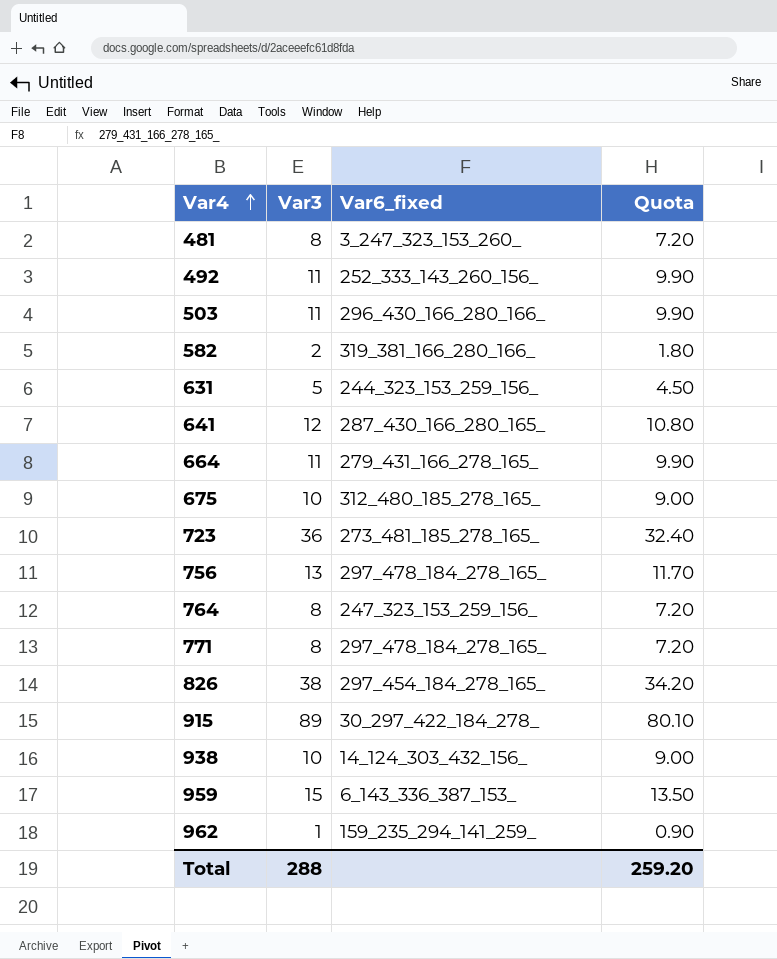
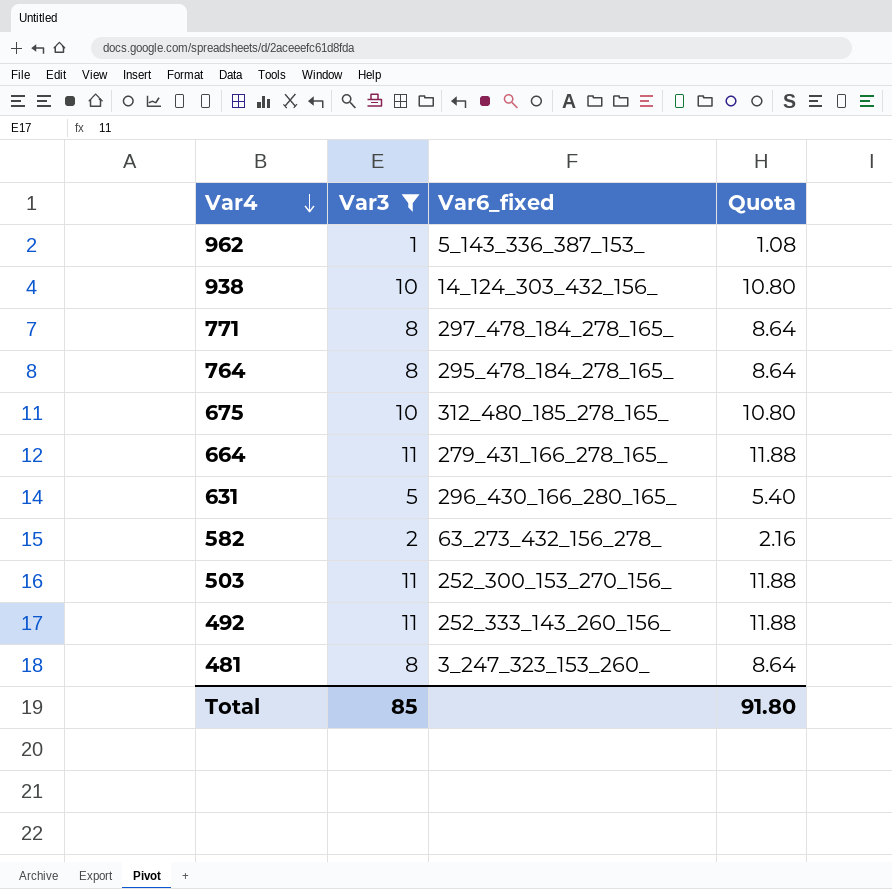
filter: none -> Var3 <= 11
row order: Var4 ascending -> Var4 descending
column Quota | formula: [Var3] * 0.9 -> [Var3] * 1.08
962 | Var6_fixed: 159_235_294_141_259_ -> 5_143_336_387_153_
764 | Var6_fixed: 247_323_153_259_156_ -> 295_478_184_278_165_
631 | Var6_fixed: 244_323_153_259_156_ -> 296_430_166_280_165_
582 | Var6_fixed: 319_381_166_280_166_ -> 63_273_432_156_278_
503 | Var6_fixed: 296_430_166_280_166_ -> 252_300_153_270_156_
Total | Var3: 288 -> 85
Total | Quota: 259.20 -> 91.80

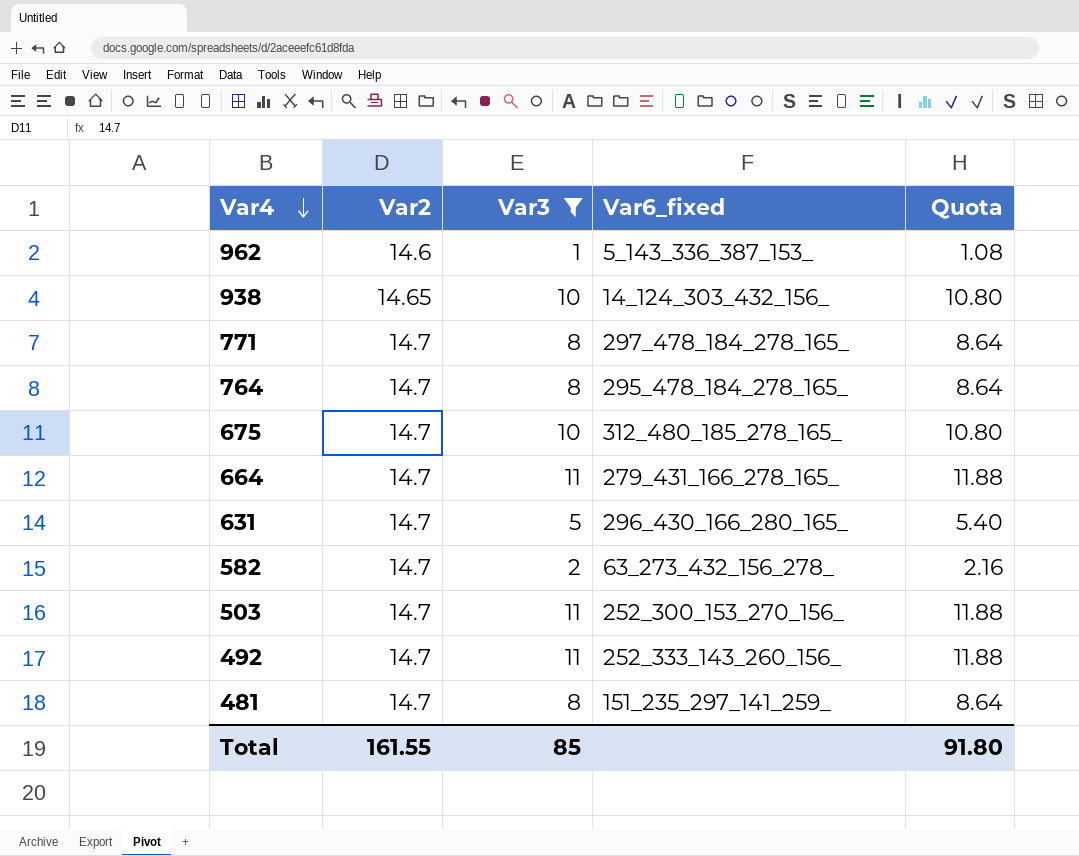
column Var2 | position: none -> 2
481 | Var6_fixed: 3_247_323_153_260_ -> 151_235_297_141_259_

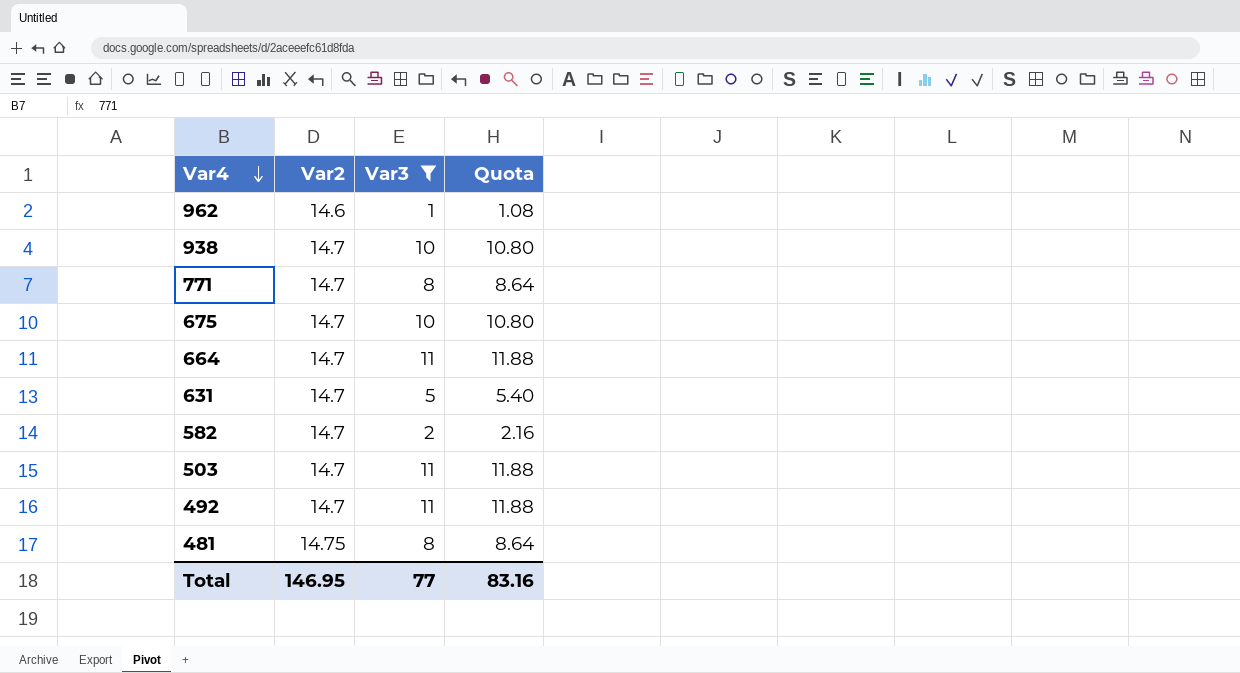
column Var6_fixed | position: 4 -> none
row 764: 14.7 | 8 | 295_478_184_278_165_ | 8.64 -> none
938 | Var2: 14.65 -> 14.7
481 | Var2: 14.7 -> 14.75
Total | Var2: 161.55 -> 146.95
Total | Var3: 85 -> 77
Total | Quota: 91.80 -> 83.16

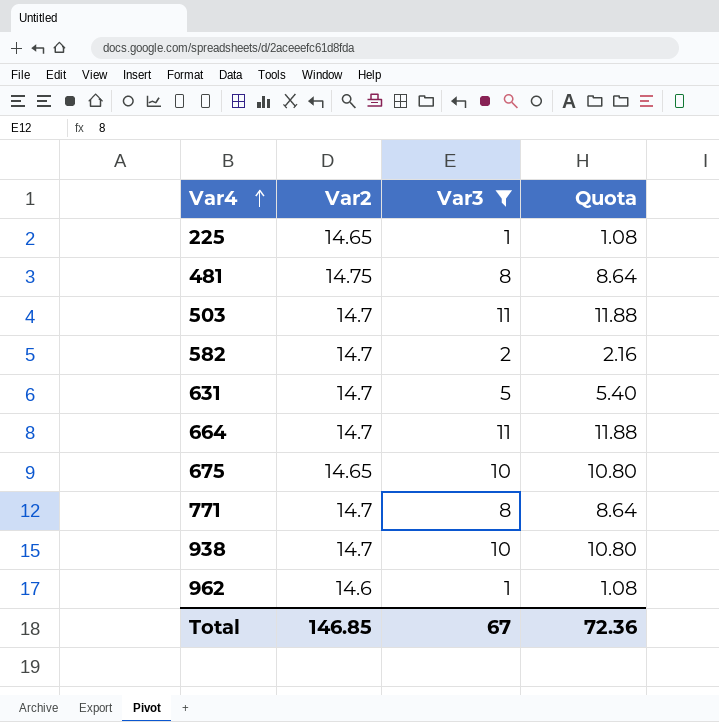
row order: Var4 descending -> Var4 ascending
row 492: 14.7 | 11 | 11.88 -> none
row 225: none -> 14.65 | 1 | 1.08
675 | Var2: 14.7 -> 14.65
Total | Var2: 146.95 -> 146.85
Total | Var3: 77 -> 67
Total | Quota: 83.16 -> 72.36

